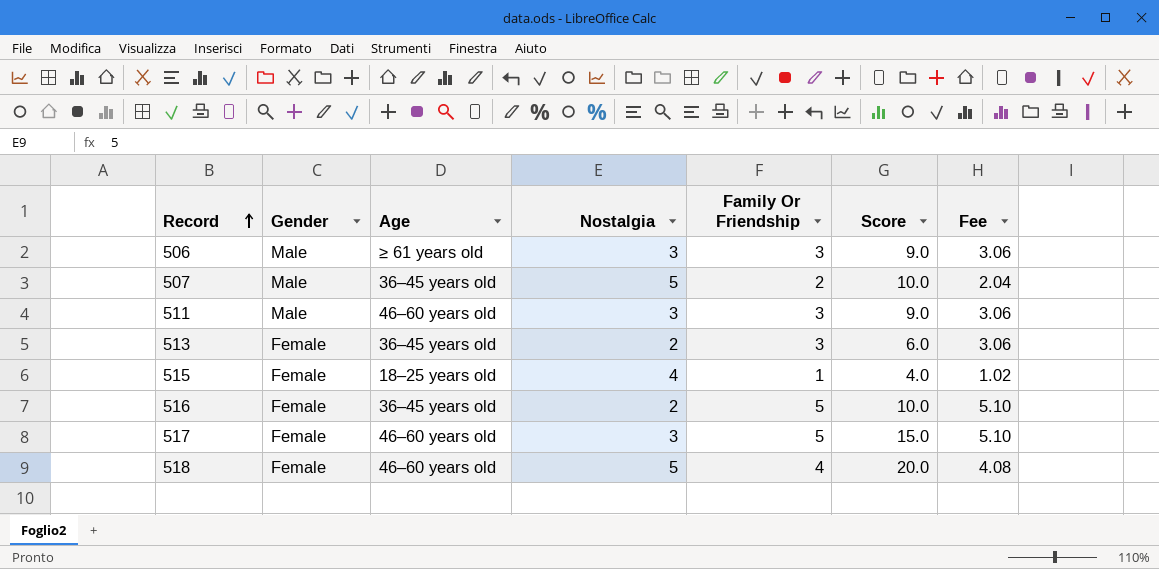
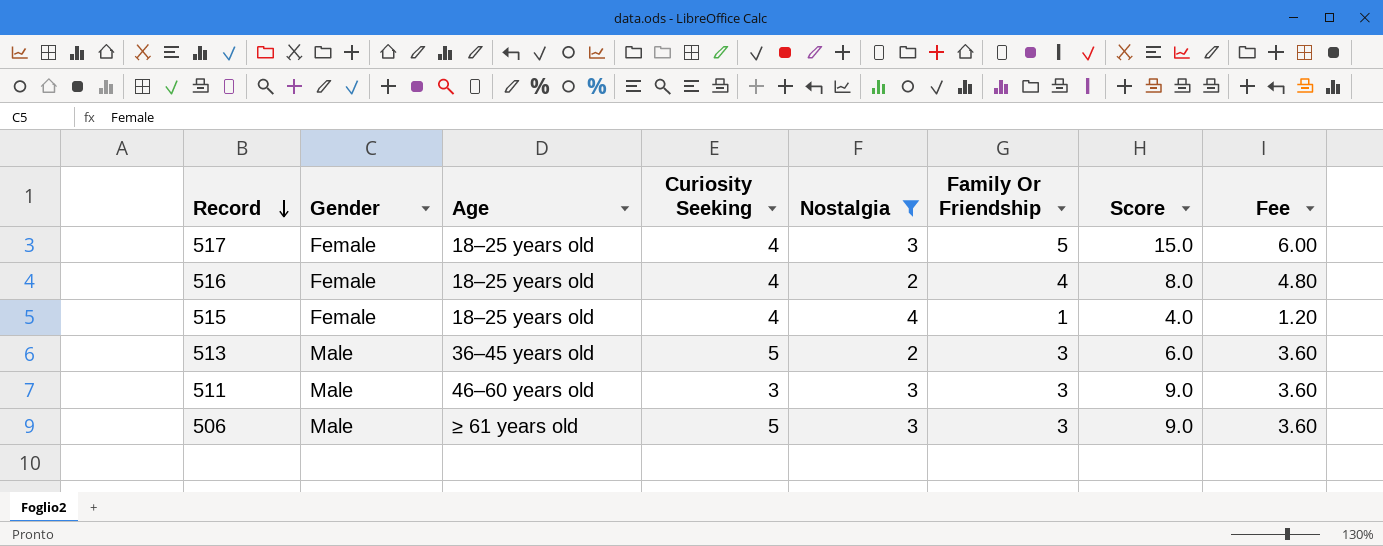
filter: none -> Nostalgia != 5
row order: Record ascending -> Record descending
column Curiosity Seeking | position: none -> 4
column Fee | formula: [Family Or Friendship] * 1.02 -> [Family Or Friendship] * 1.2
517 | Age: 46–60 years old -> 18–25 years old
516 | Age: 36–45 years old -> 18–25 years old
516 | Family Or Friendship: 5 -> 4
516 | Score: 10.0 -> 8.0
513 | Gender: Female -> Male

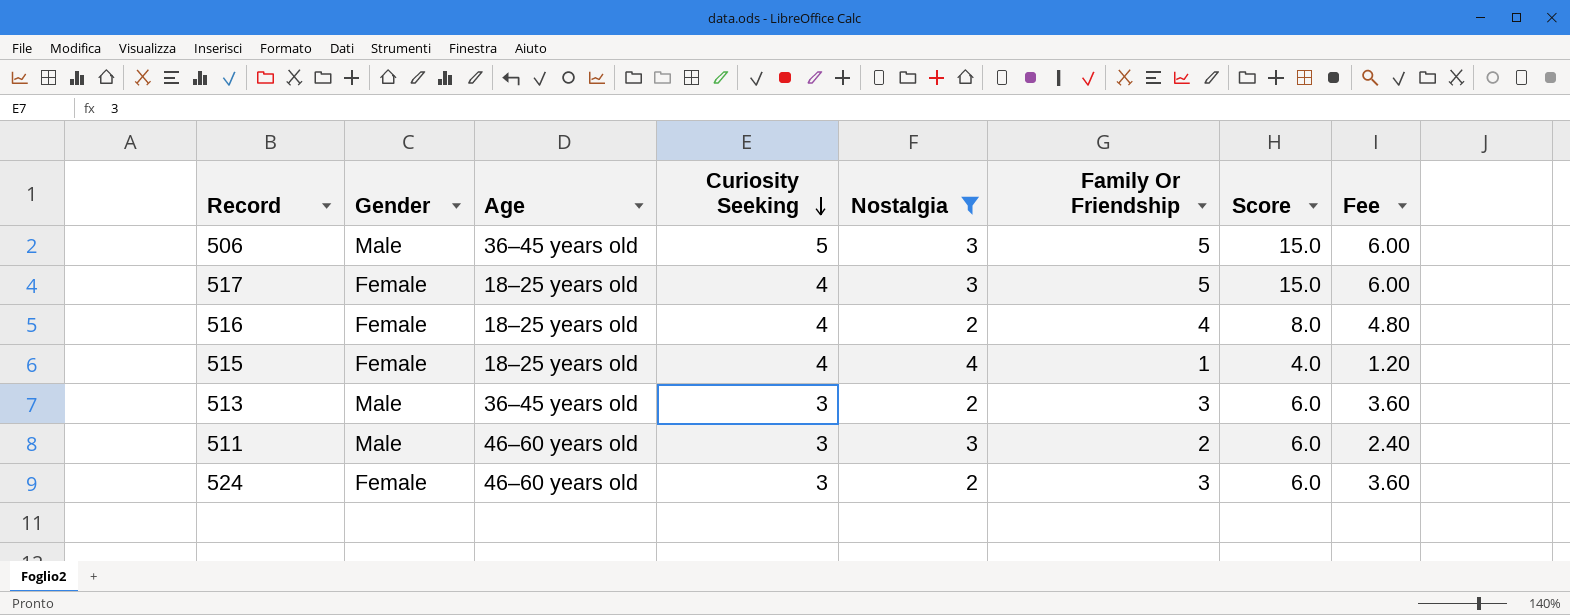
row order: Record descending -> Curiosity Seeking descending
506 | Age: ≥ 61 years old -> 36–45 years old
506 | Family Or Friendship: 3 -> 5
506 | Score: 9.0 -> 15.0
506 | Fee: 3.60 -> 6.00
513 | Curiosity Seeking: 5 -> 3
511 | Family Or Friendship: 3 -> 2
511 | Score: 9.0 -> 6.0
511 | Fee: 3.60 -> 2.40
row 524: none -> Female | 46–60 years old | 3 | 2 | 3 | 6.0 | 3.60

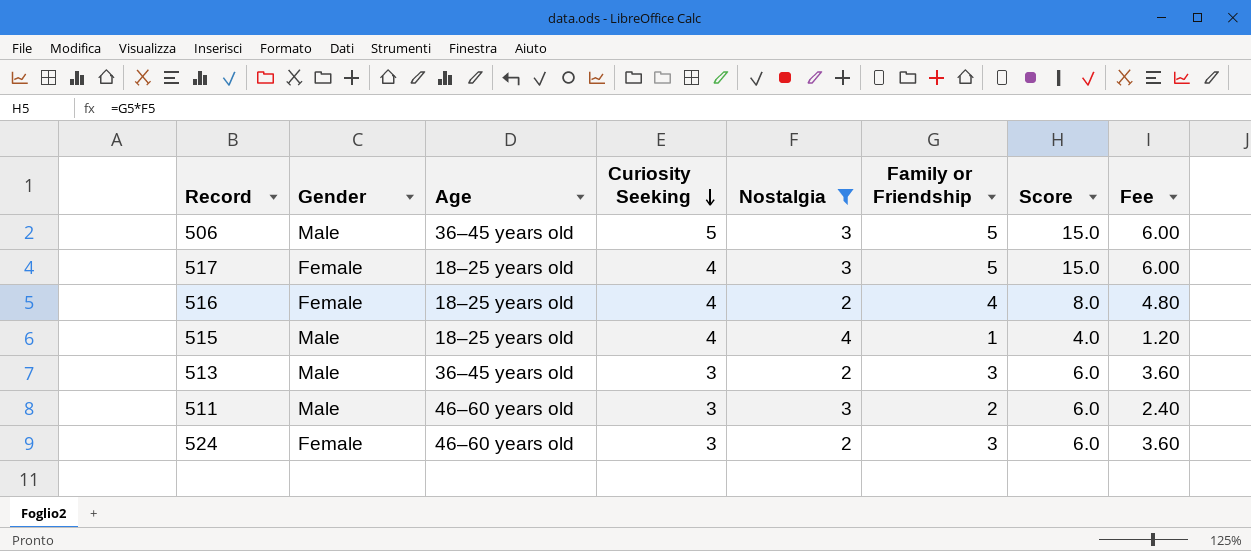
column name: Family Or Friendship -> Family or Friendship
515 | Gender: Female -> Male

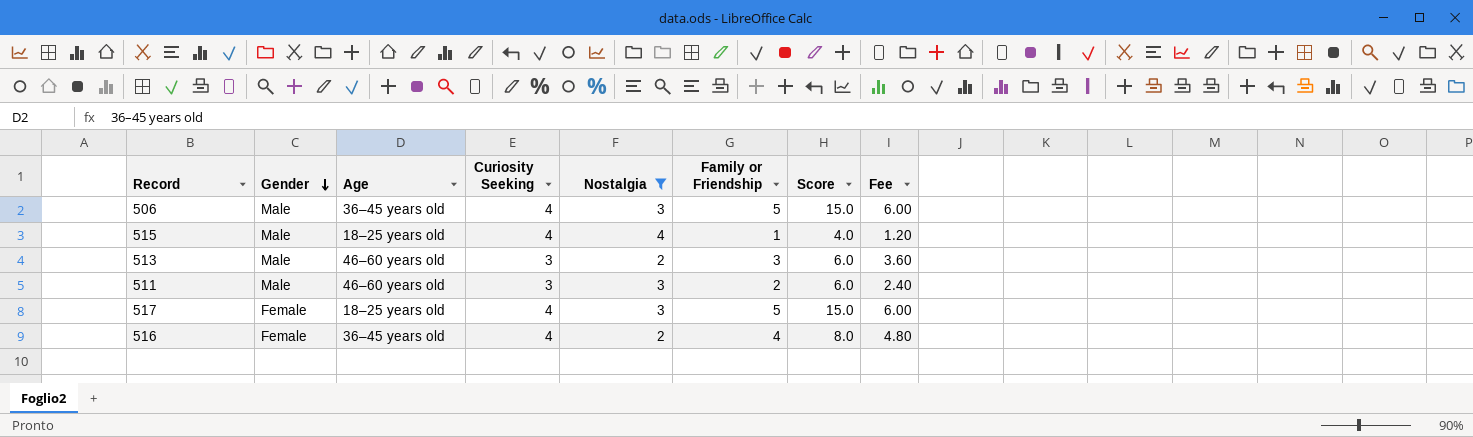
row order: Curiosity Seeking descending -> Gender descending
row 524: Female | 46–60 years old | 3 | 2 | 3 | 6.0 | 3.60 -> none
506 | Curiosity Seeking: 5 -> 4
513 | Age: 36–45 years old -> 46–60 years old
516 | Age: 18–25 years old -> 36–45 years old

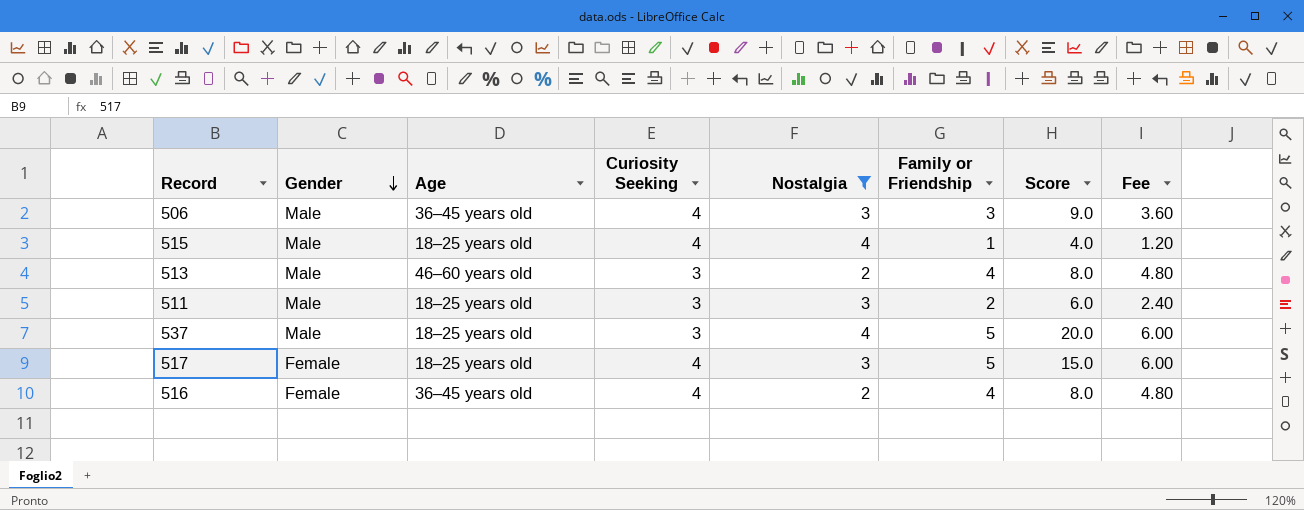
506 | Family or Friendship: 5 -> 3
506 | Score: 15.0 -> 9.0
506 | Fee: 6.00 -> 3.60
513 | Family or Friendship: 3 -> 4
513 | Score: 6.0 -> 8.0
513 | Fee: 3.60 -> 4.80
511 | Age: 46–60 years old -> 18–25 years old
row 537: none -> Male | 18–25 years old | 3 | 4 | 5 | 20.0 | 6.00

